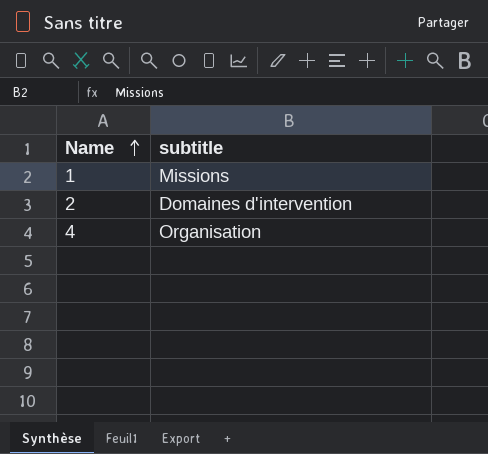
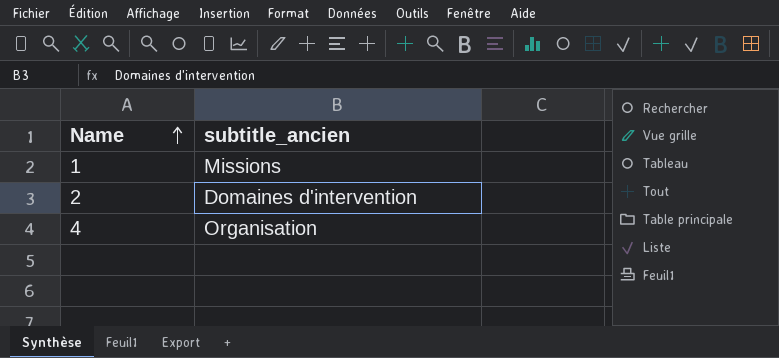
column name: subtitle -> subtitle_ancien

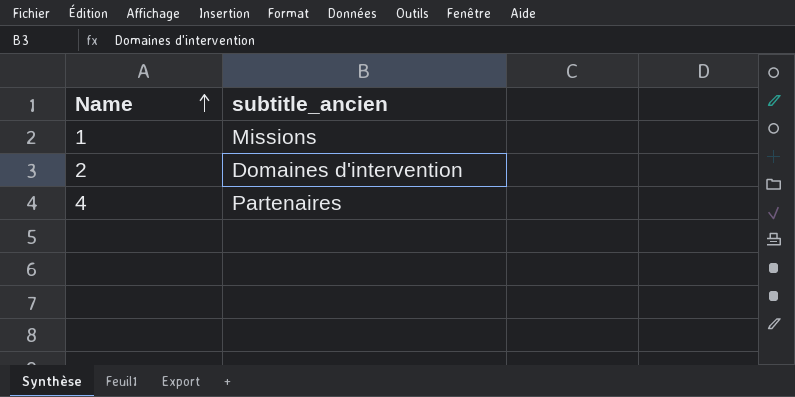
4 | subtitle_ancien: Organisation -> Partenaires

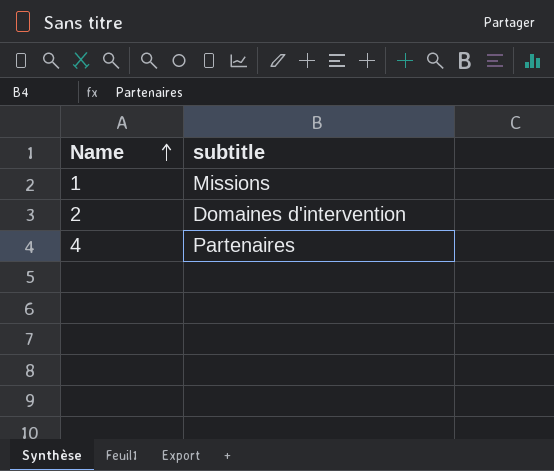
column name: subtitle_ancien -> subtitle

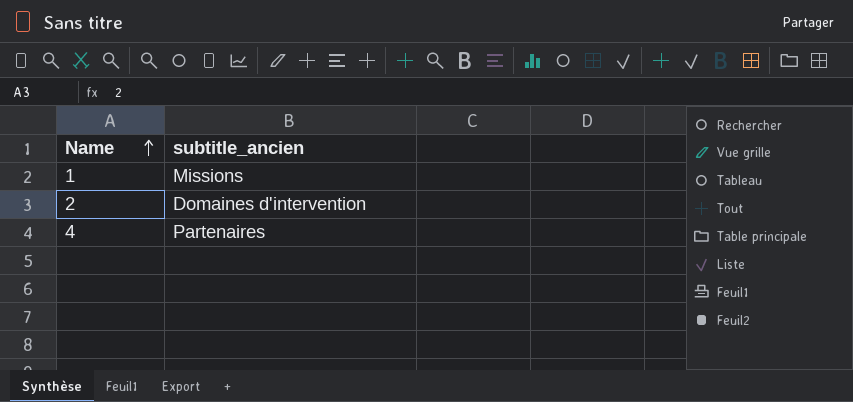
column name: subtitle -> subtitle_ancien

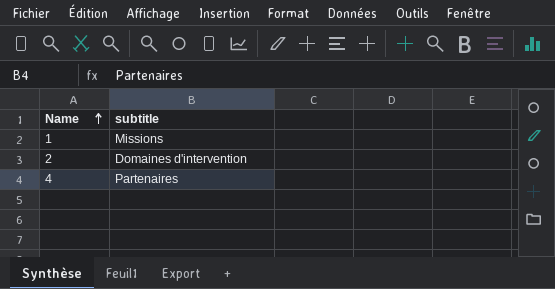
column name: subtitle_ancien -> subtitle

